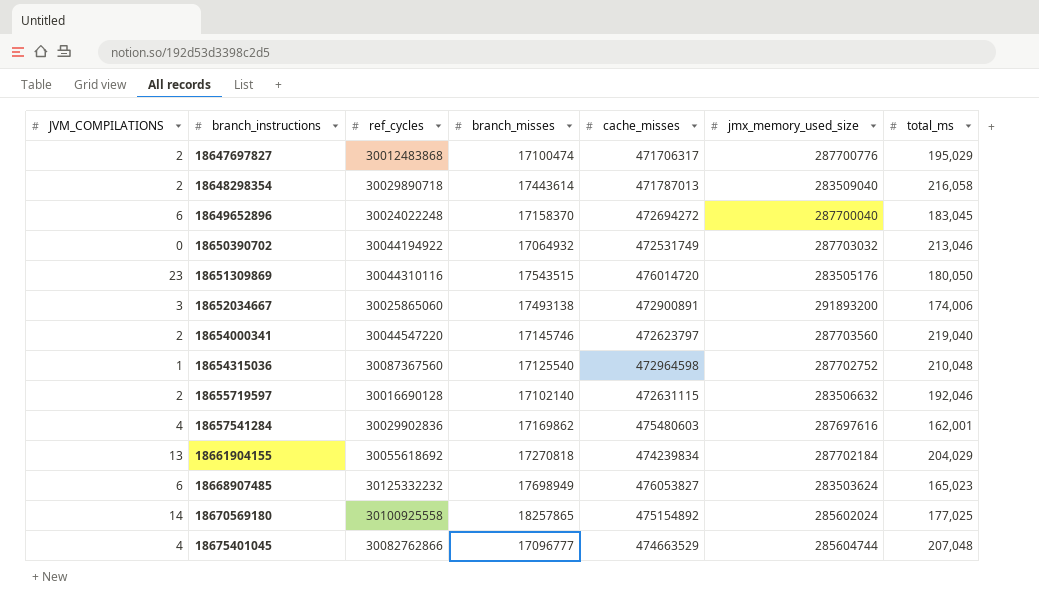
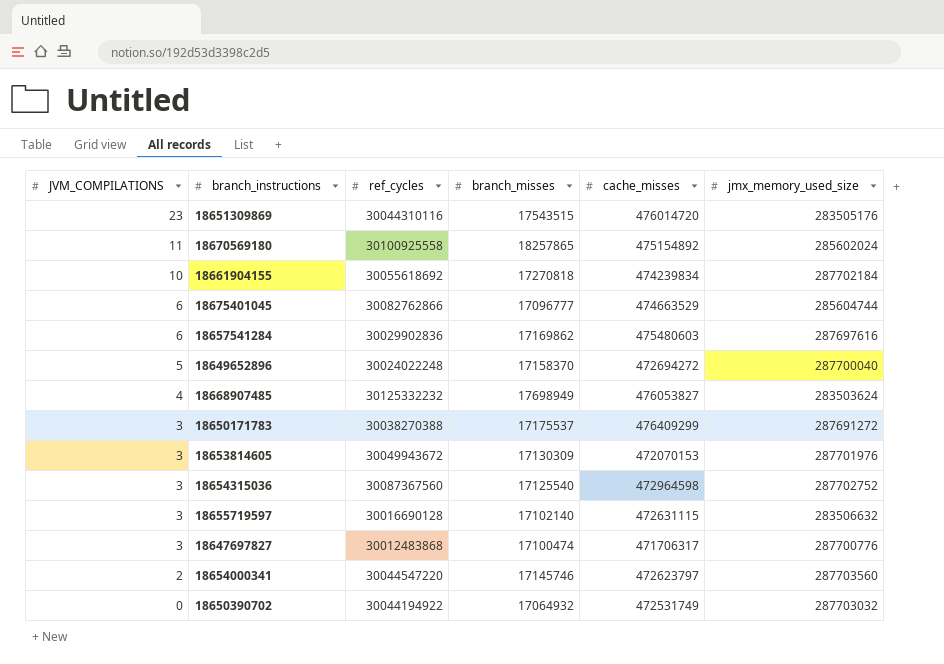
row order: branch_instructions ascending -> JVM_COMPILATIONS descending
column total_ms | position: 7 -> none
row 18648298354: 2 | 30029890718 | 17443614 | 471787013 | 283509040 | 216,058 -> none
row 18652034667: 3 | 30025865060 | 17493138 | 472900891 | 291893200 | 174,006 -> none
18670569180 | JVM_COMPILATIONS: 14 -> 11
18661904155 | JVM_COMPILATIONS: 13 -> 10
18675401045 | JVM_COMPILATIONS: 4 -> 6
18657541284 | JVM_COMPILATIONS: 4 -> 6
18649652896 | JVM_COMPILATIONS: 6 -> 5
18668907485 | JVM_COMPILATIONS: 6 -> 4
row 18650171783: none -> 3 | 30038270388 | 17175537 | 476409299 | 287691272
row 18653814605: none -> 3 | 30049943672 | 17130309 | 472070153 | 287701976
18654315036 | JVM_COMPILATIONS: 1 -> 3
18655719597 | JVM_COMPILATIONS: 2 -> 3
18647697827 | JVM_COMPILATIONS: 2 -> 3

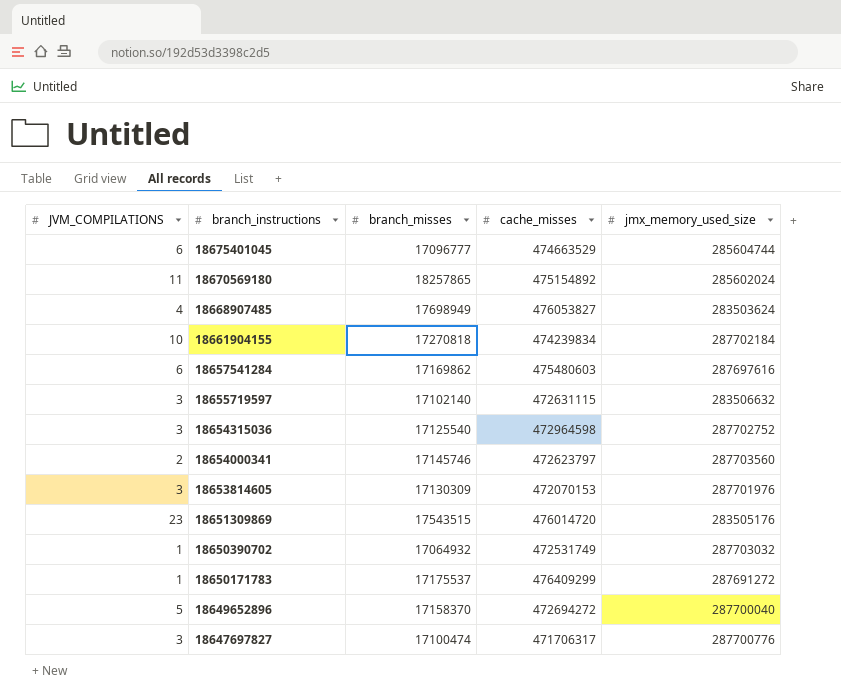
row order: JVM_COMPILATIONS descending -> branch_instructions descending
column ref_cycles | position: 3 -> none
18650390702 | JVM_COMPILATIONS: 0 -> 1
18650171783 | JVM_COMPILATIONS: 3 -> 1

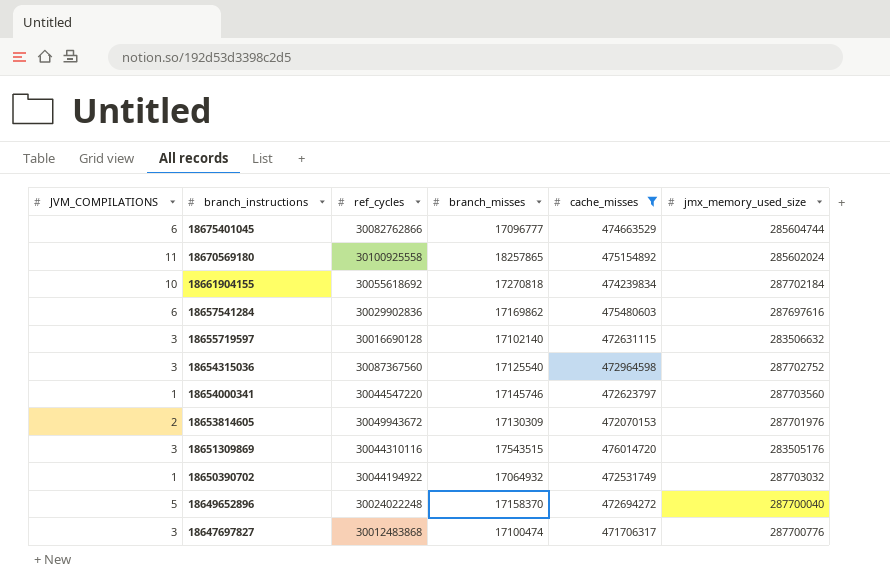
filter: none -> cache_misses <= 476014720
column ref_cycles | position: none -> 3
18654000341 | JVM_COMPILATIONS: 2 -> 1
18653814605 | JVM_COMPILATIONS: 3 -> 2
18651309869 | JVM_COMPILATIONS: 23 -> 3

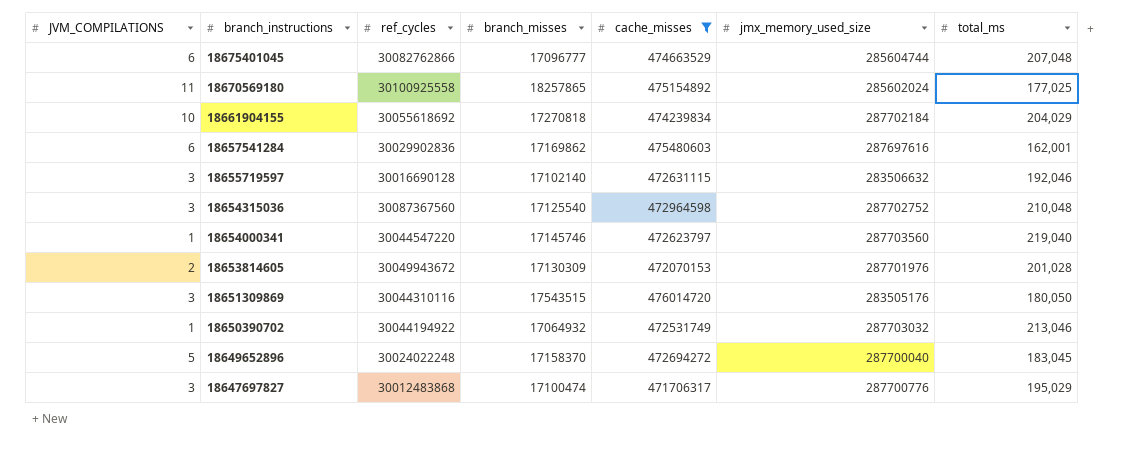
column total_ms | position: none -> 7

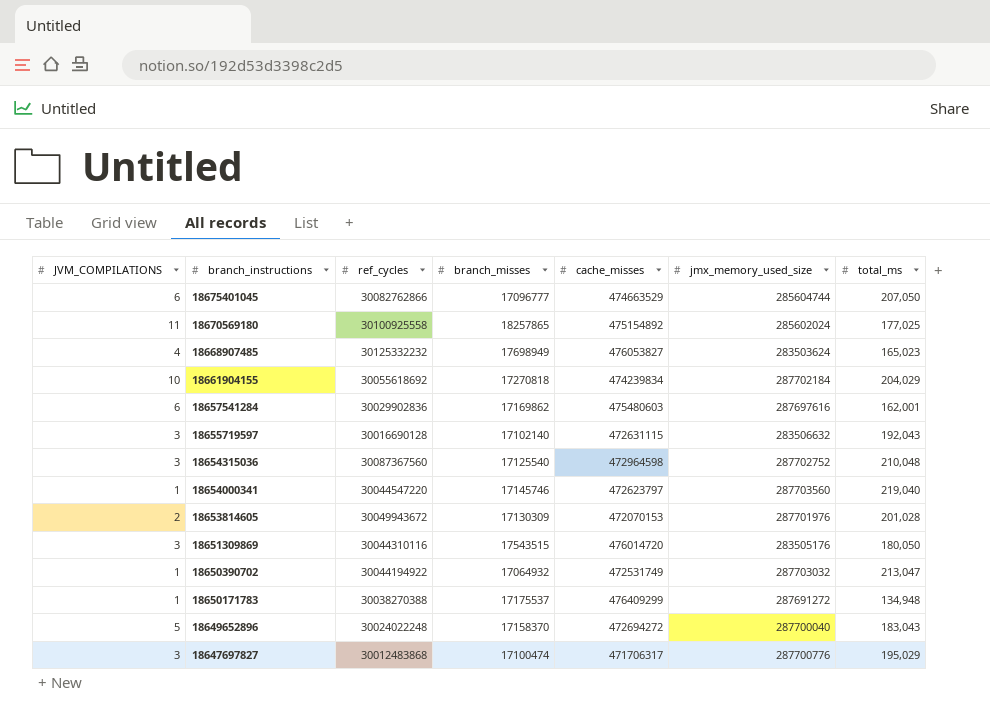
filter: cache_misses <= 476014720 -> none
18675401045 | total_ms: 207,048 -> 207,050
18655719597 | total_ms: 192,046 -> 192,043
18650390702 | total_ms: 213,046 -> 213,047
18649652896 | total_ms: 183,045 -> 183,043

